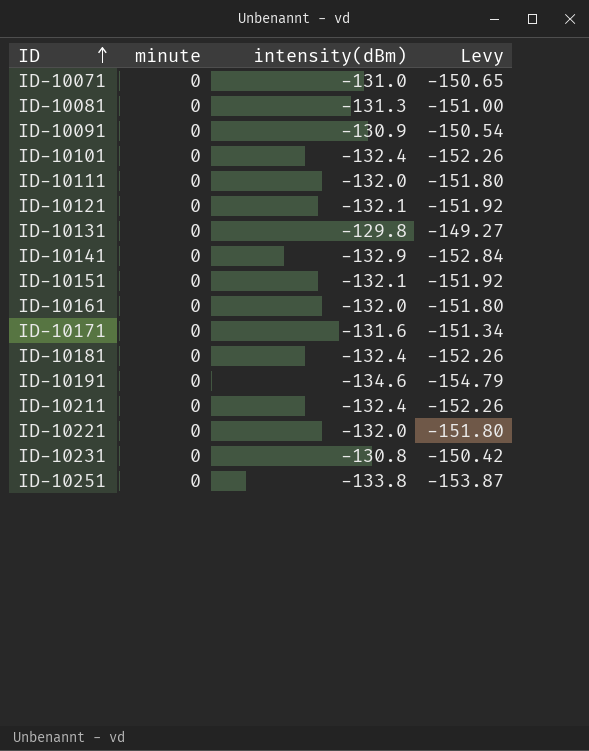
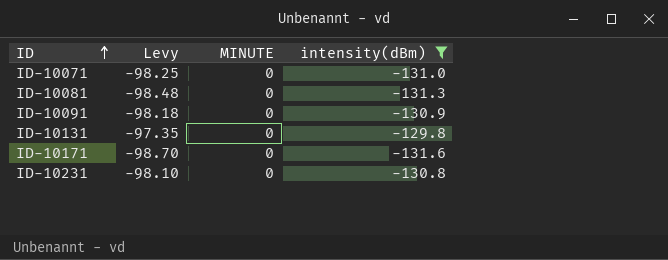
filter: none -> intensity(dBm) >= -131.6
column Levy | formula: [intensity(dBm)] * 1.15 -> [intensity(dBm)] * 0.75
column Levy | position: 4 -> 2
column name: minute -> MINUTE

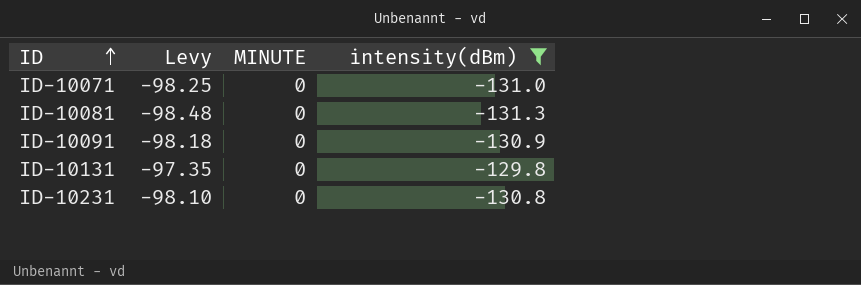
row ID-10171: -98.70 | 0 | -131.6 -> none

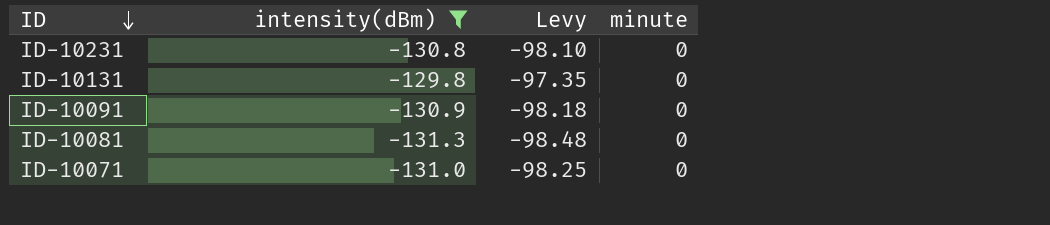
row order: ID ascending -> ID descending
column intensity(dBm) | position: 4 -> 2
column name: MINUTE -> minute

